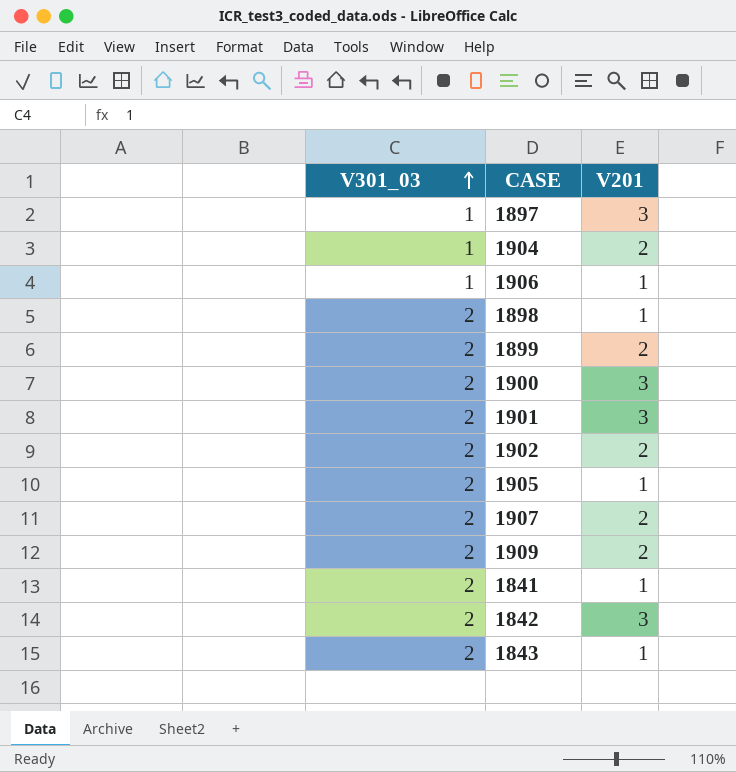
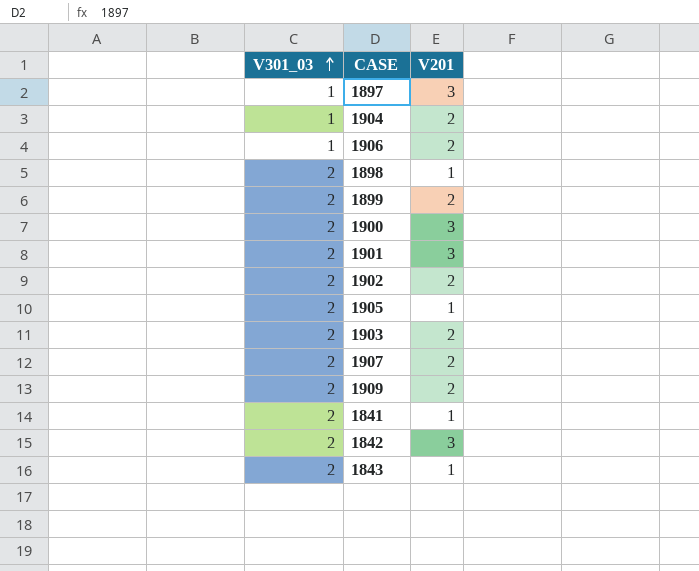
1906 | V201: 1 -> 2
row 1903: none -> 2 | 2

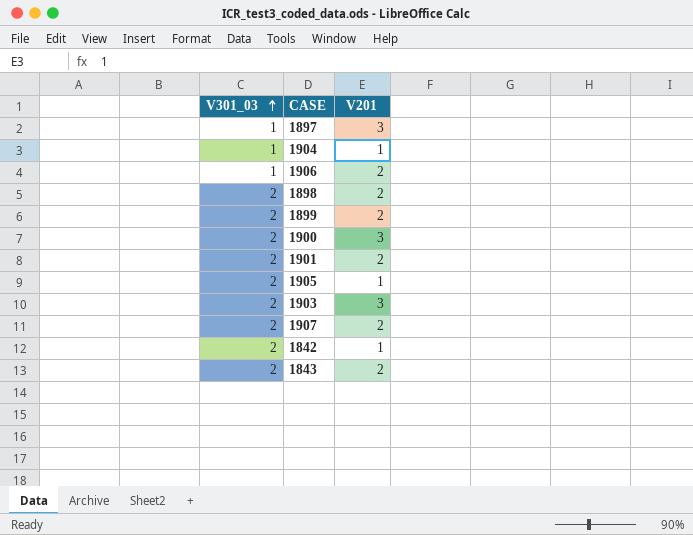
row 1902: 2 | 2 -> none
row 1909: 2 | 2 -> none
row 1841: 2 | 1 -> none
1904 | V201: 2 -> 1
1898 | V201: 1 -> 2
1901 | V201: 3 -> 2
1903 | V201: 2 -> 3
1842 | V201: 3 -> 1
1843 | V201: 1 -> 2

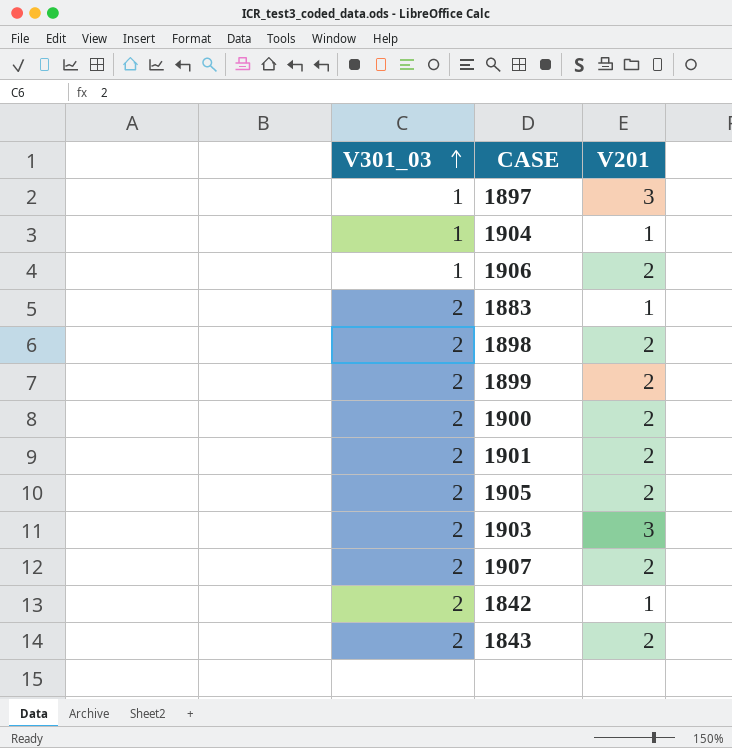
row 1883: none -> 2 | 1
1900 | V201: 3 -> 2
1905 | V201: 1 -> 2

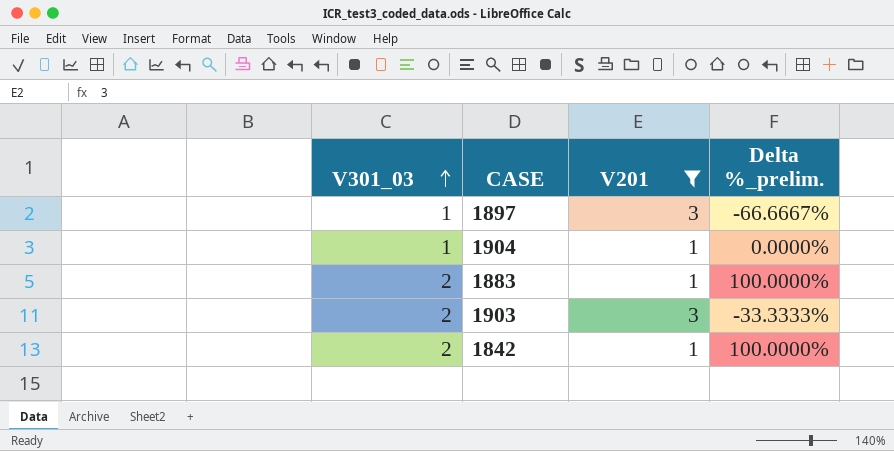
filter: none -> V201 != 2
column Delta %_prelim. | formula: none -> ([V301_03] - [V201]) / [V201]

